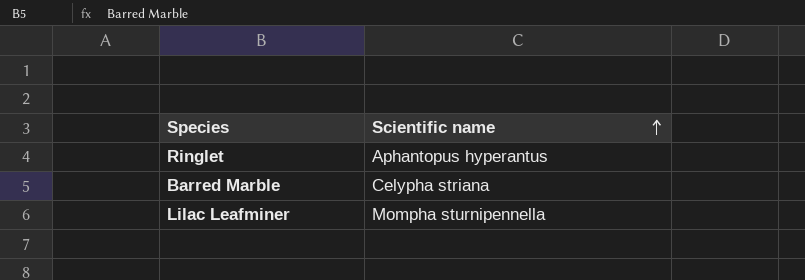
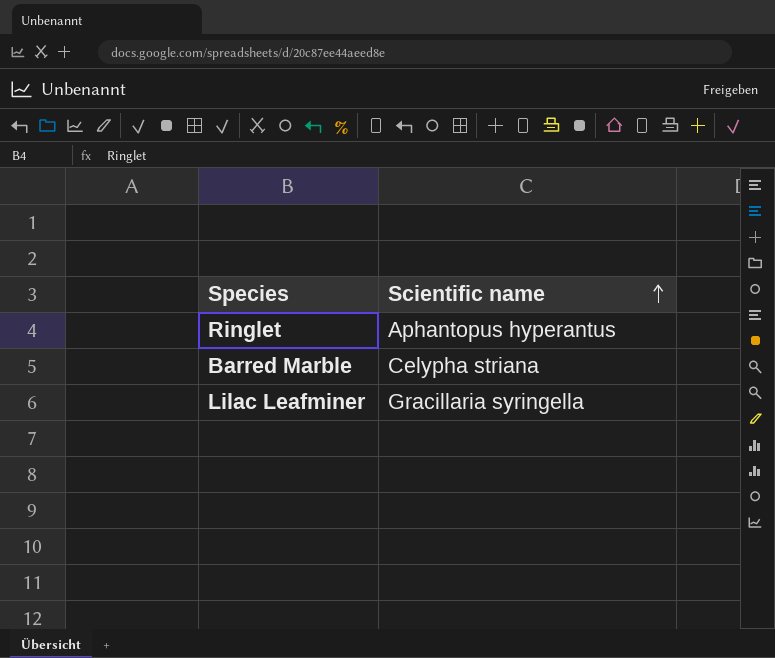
Lilac Leafminer | Scientific name: Mompha sturnipennella -> Gracillaria syringella

